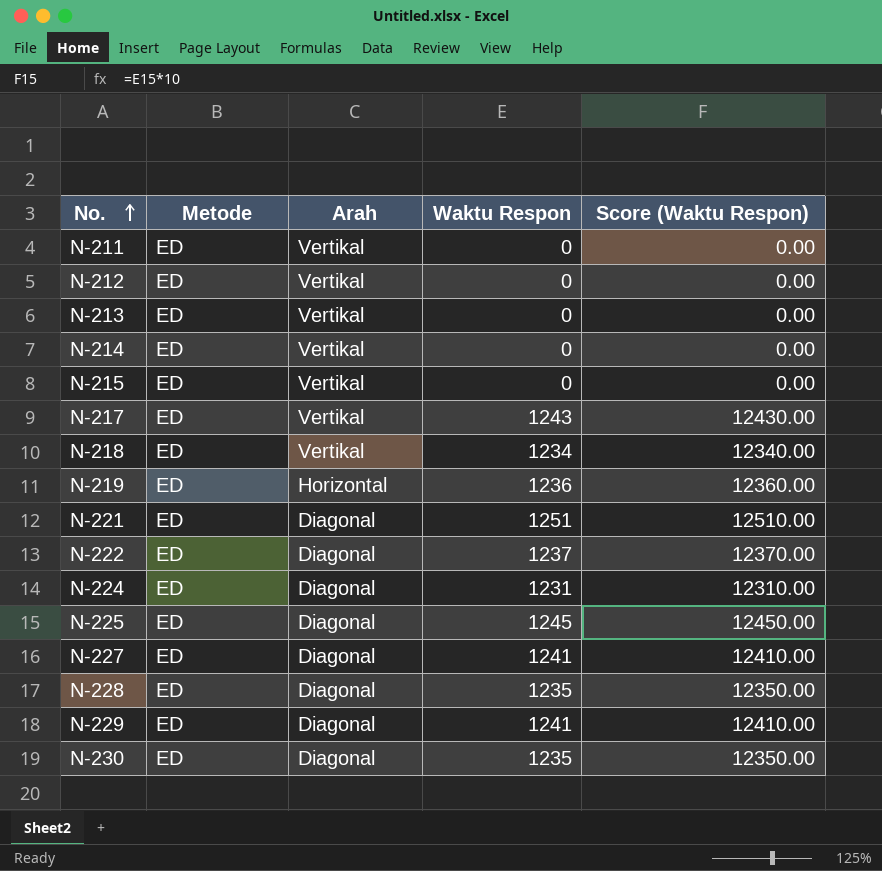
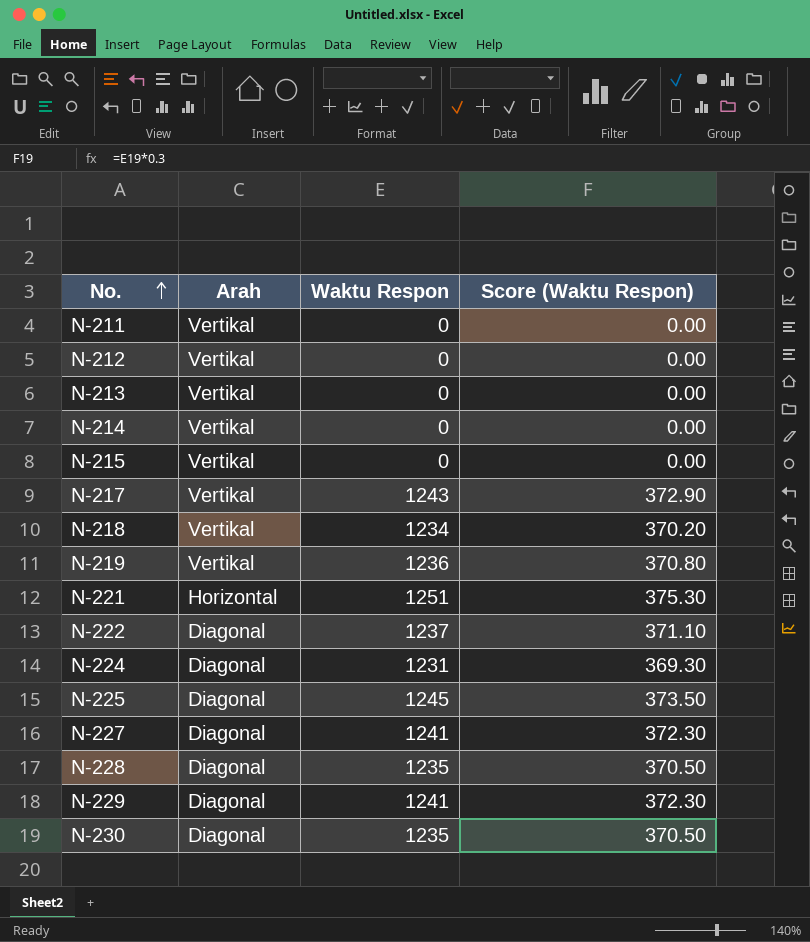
column Metode | position: 2 -> none
column Score (Waktu Respon) | formula: [Waktu Respon] * 10 -> [Waktu Respon] * 0.3
N-219 | Arah: Horizontal -> Vertikal
N-221 | Arah: Diagonal -> Horizontal

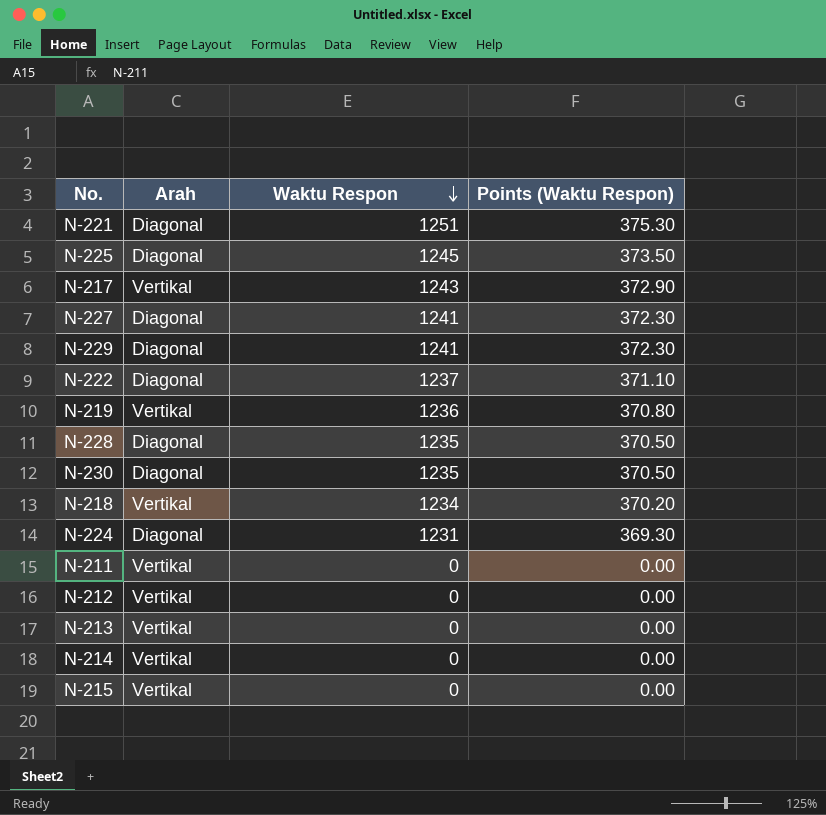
row order: No. ascending -> Waktu Respon descending
column name: Score (Waktu Respon) -> Points (Waktu Respon)
N-221 | Arah: Horizontal -> Diagonal

